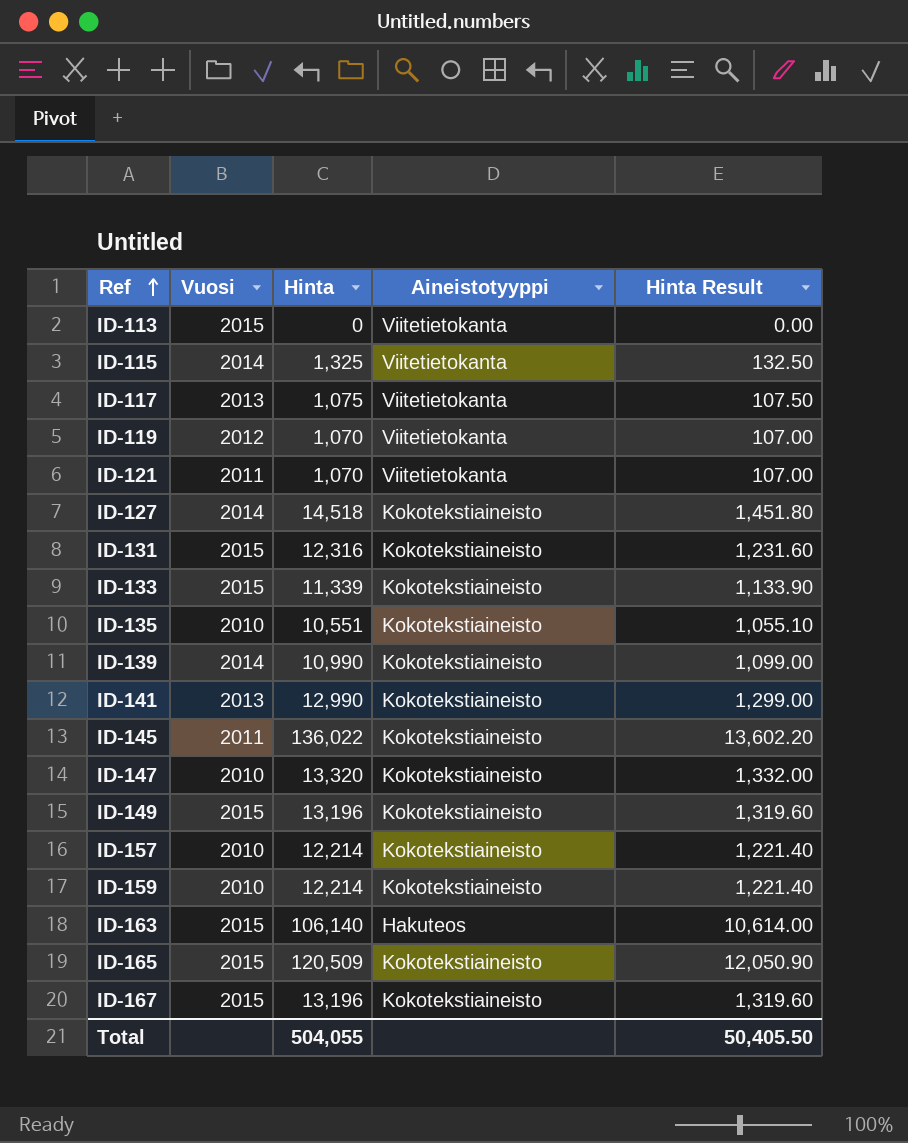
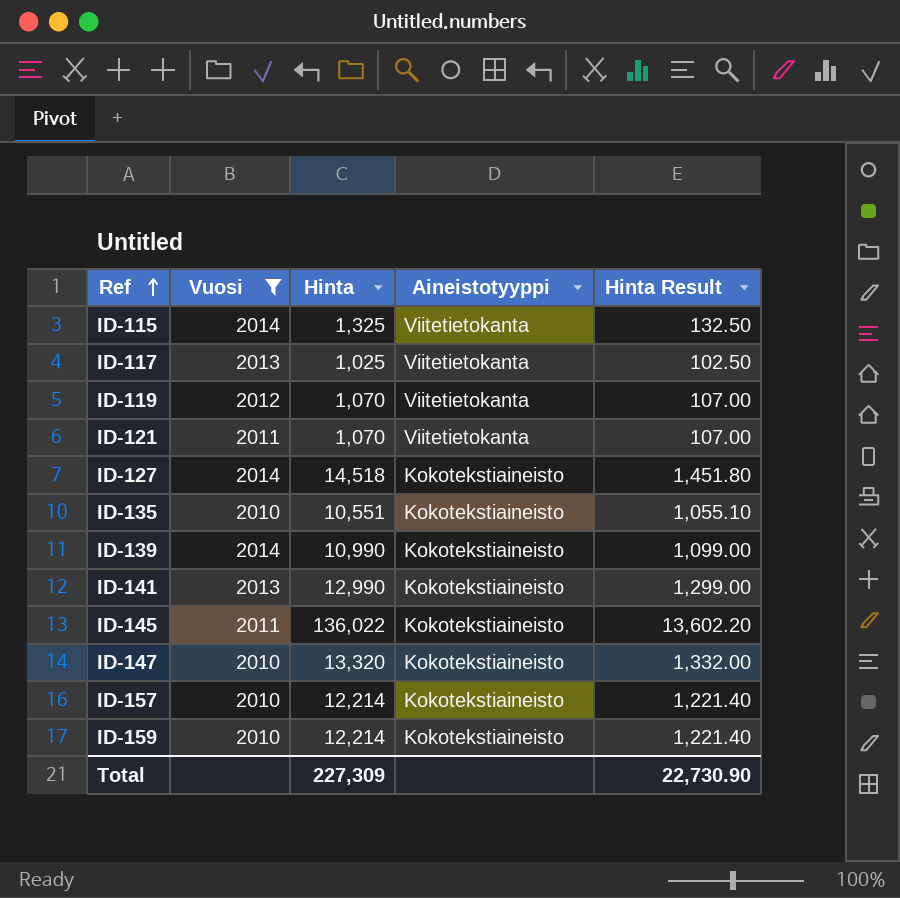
filter: none -> Vuosi != 2015
ID-117 | Hinta: 1,075 -> 1,025
ID-117 | Hinta Result: 107.50 -> 102.50
Total | Hinta: 504,055 -> 227,309
Total | Hinta Result: 50,405.50 -> 22,730.90

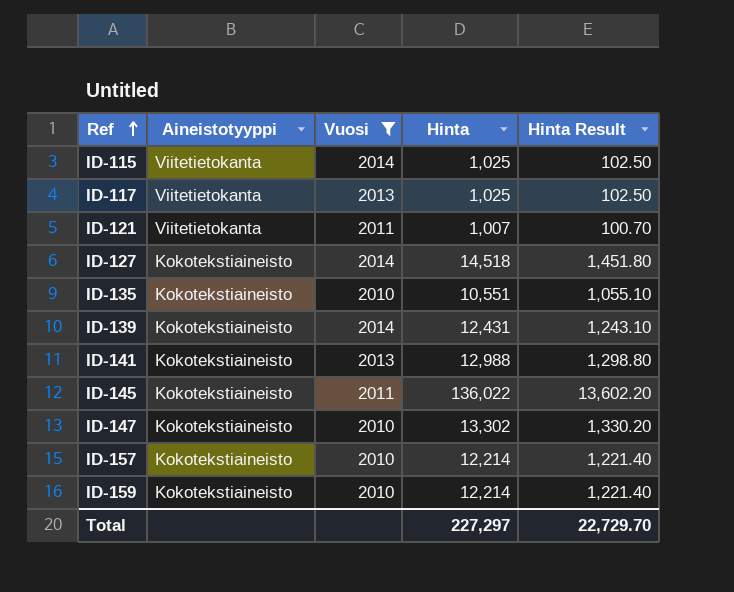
column Aineistotyyppi | position: 4 -> 2
row ID-119: 2012 | 1,070 | Viitetietokanta | 107.00 -> none
ID-115 | Hinta: 1,325 -> 1,025
ID-115 | Hinta Result: 132.50 -> 102.50
ID-121 | Hinta: 1,070 -> 1,007
ID-121 | Hinta Result: 107.00 -> 100.70
ID-139 | Hinta: 10,990 -> 12,431
ID-139 | Hinta Result: 1,099.00 -> 1,243.10
ID-141 | Hinta: 12,990 -> 12,988
ID-141 | Hinta Result: 1,299.00 -> 1,298.80
ID-147 | Hinta: 13,320 -> 13,302
ID-147 | Hinta Result: 1,332.00 -> 1,330.20
Total | Hinta: 227,309 -> 227,297
Total | Hinta Result: 22,730.90 -> 22,729.70

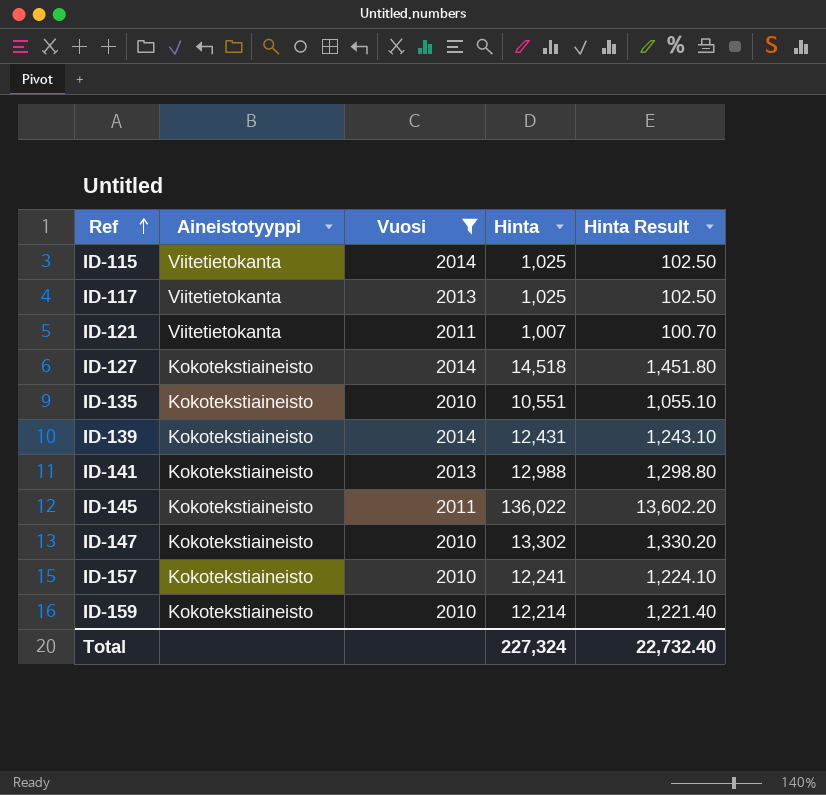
ID-157 | Hinta: 12,214 -> 12,241
ID-157 | Hinta Result: 1,221.40 -> 1,224.10
Total | Hinta: 227,297 -> 227,324
Total | Hinta Result: 22,729.70 -> 22,732.40

